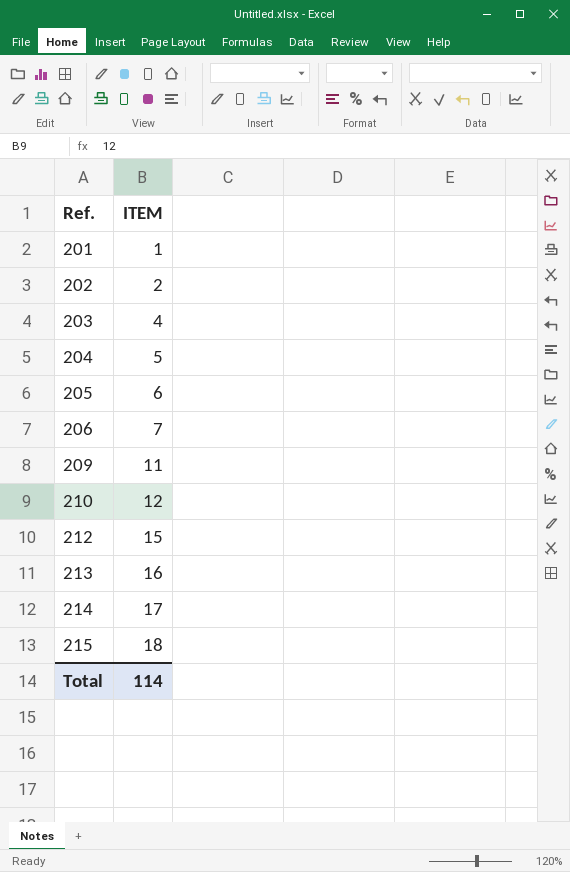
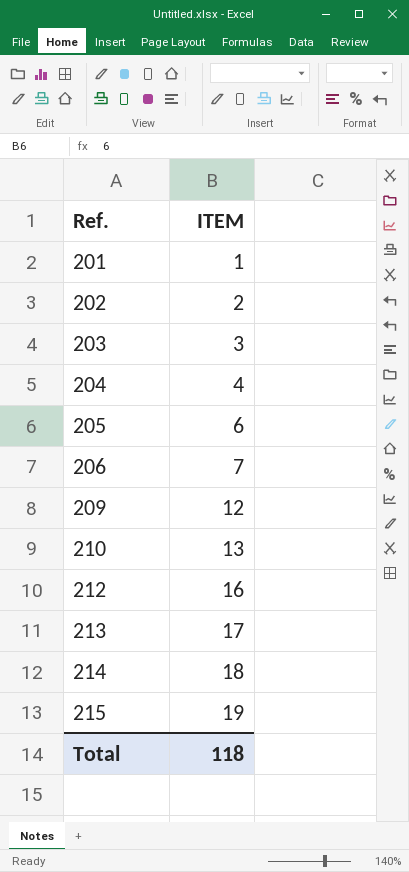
203 | ITEM: 4 -> 3
204 | ITEM: 5 -> 4
209 | ITEM: 11 -> 12
210 | ITEM: 12 -> 13
212 | ITEM: 15 -> 16
213 | ITEM: 16 -> 17
214 | ITEM: 17 -> 18
215 | ITEM: 18 -> 19
Total | ITEM: 114 -> 118

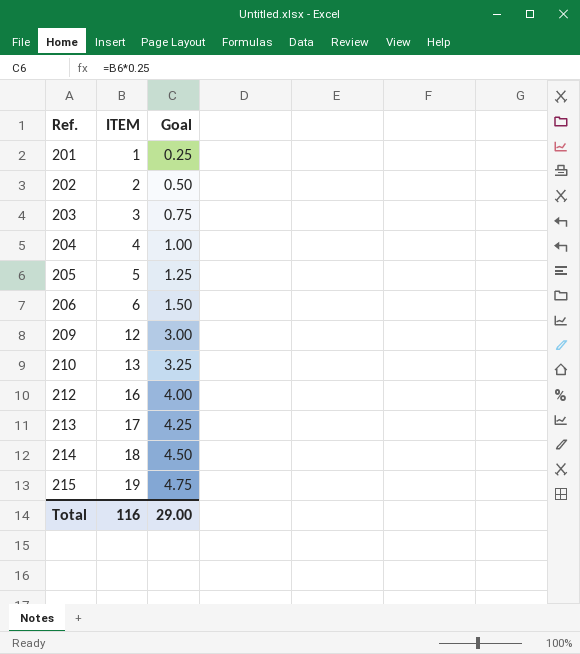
column Goal | formula: none -> [ITEM] * 0.25
205 | ITEM: 6 -> 5
206 | ITEM: 7 -> 6
Total | ITEM: 118 -> 116

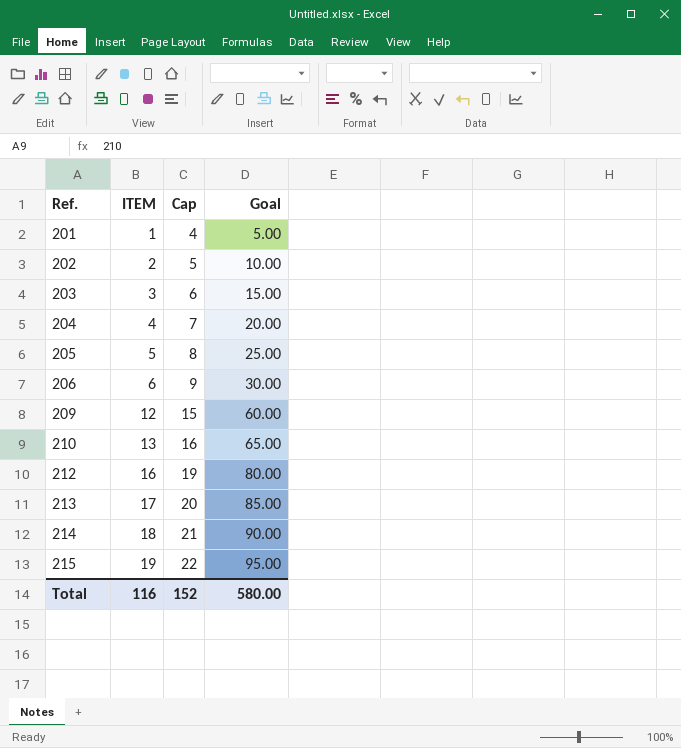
column Cap | formula: none -> [ITEM] + 3
column Goal | formula: [ITEM] * 0.25 -> [ITEM] * 5
Total | Goal: 29.00 -> 580.00

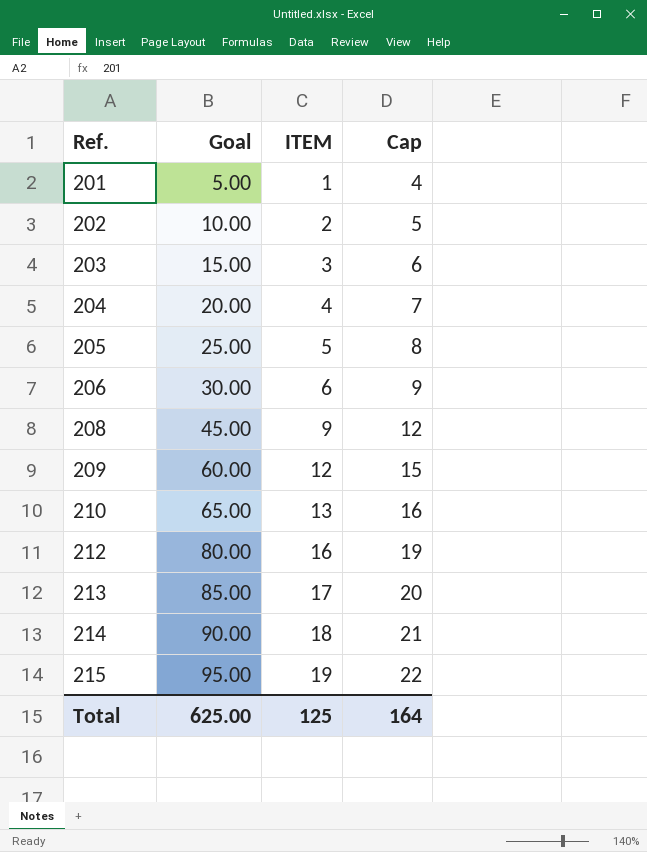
column Goal | position: 4 -> 2
row 208: none -> 45.00 | 9 | 12
Total | Goal: 580.00 -> 625.00
Total | ITEM: 116 -> 125
Total | Cap: 152 -> 164

